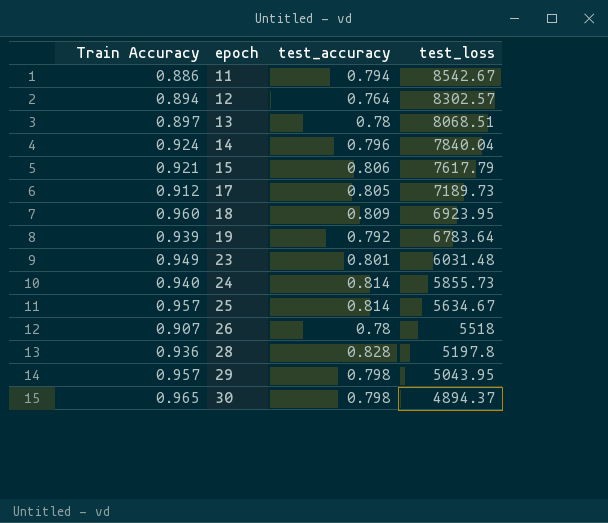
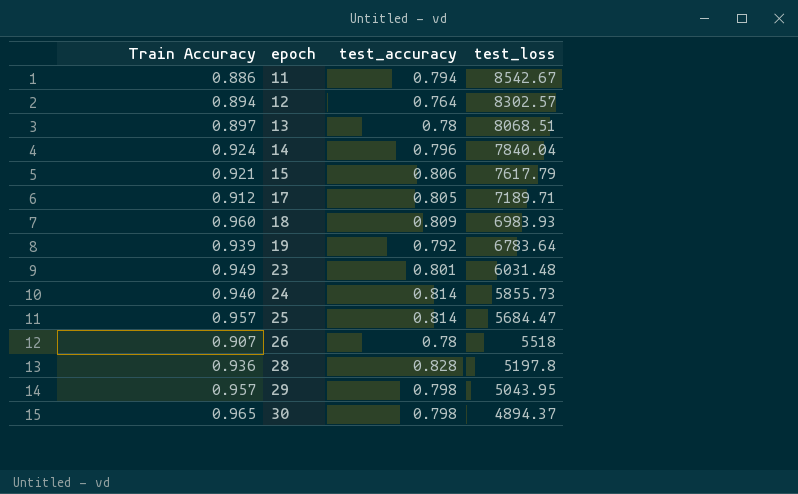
17 | test_loss: 7189.73 -> 7189.71
18 | test_loss: 6923.95 -> 6983.93
25 | test_loss: 5634.67 -> 5684.47

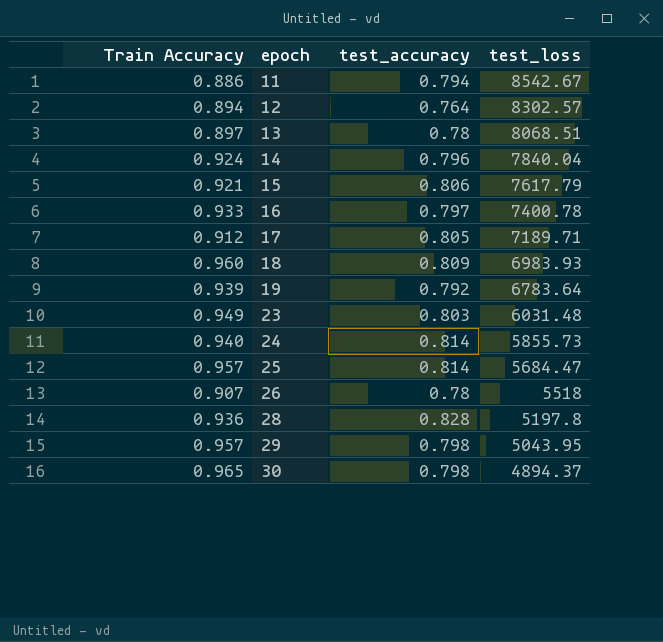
row 16: none -> 0.933 | 0.797 | 7400.78
23 | test_accuracy: 0.801 -> 0.803

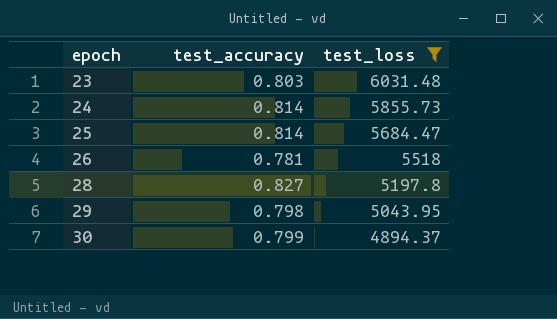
filter: none -> test_loss <= 6031.48
column Train Accuracy | position: 1 -> none
26 | test_accuracy: 0.78 -> 0.781
28 | test_accuracy: 0.828 -> 0.827
30 | test_accuracy: 0.798 -> 0.799

